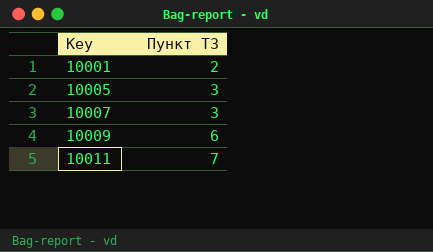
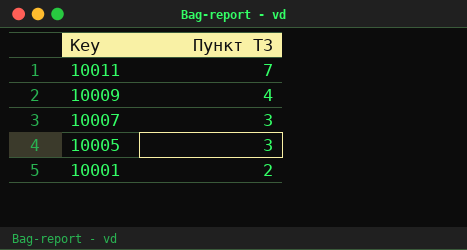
row order: Key ascending -> Key descending
10009 | Пункт ТЗ: 6 -> 4

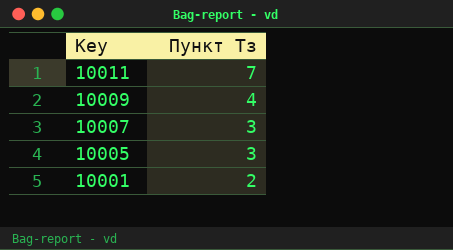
column name: Пункт ТЗ -> Пункт Тз

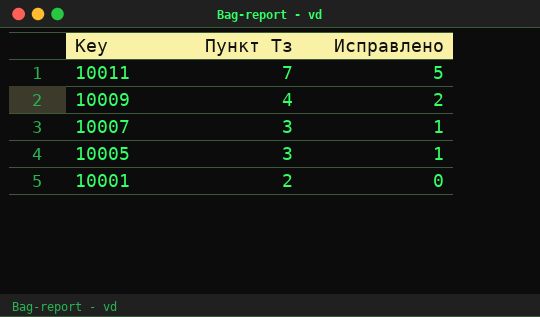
column Исправлено | formula: none -> [Пункт Тз] - 2

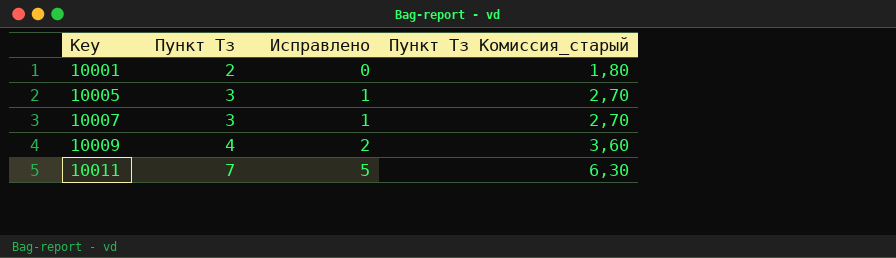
row order: Key descending -> Key ascending
column Пункт Тз Комиссия_старый | formula: none -> [Пункт Тз] * 0,9

